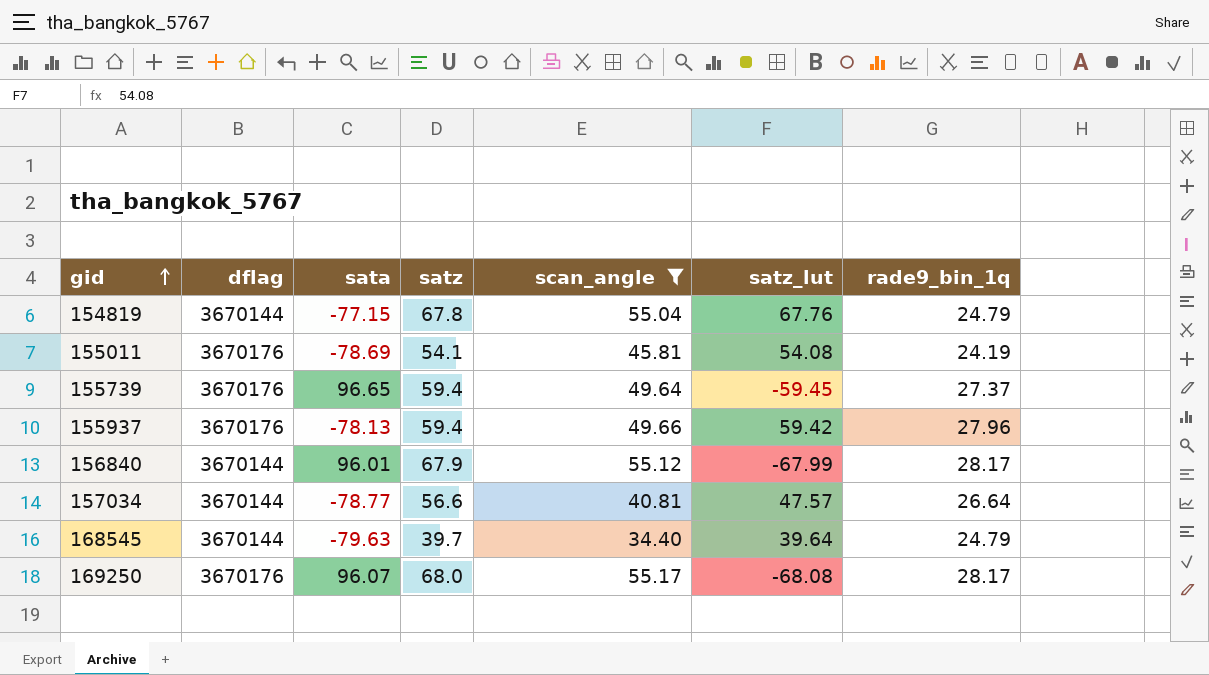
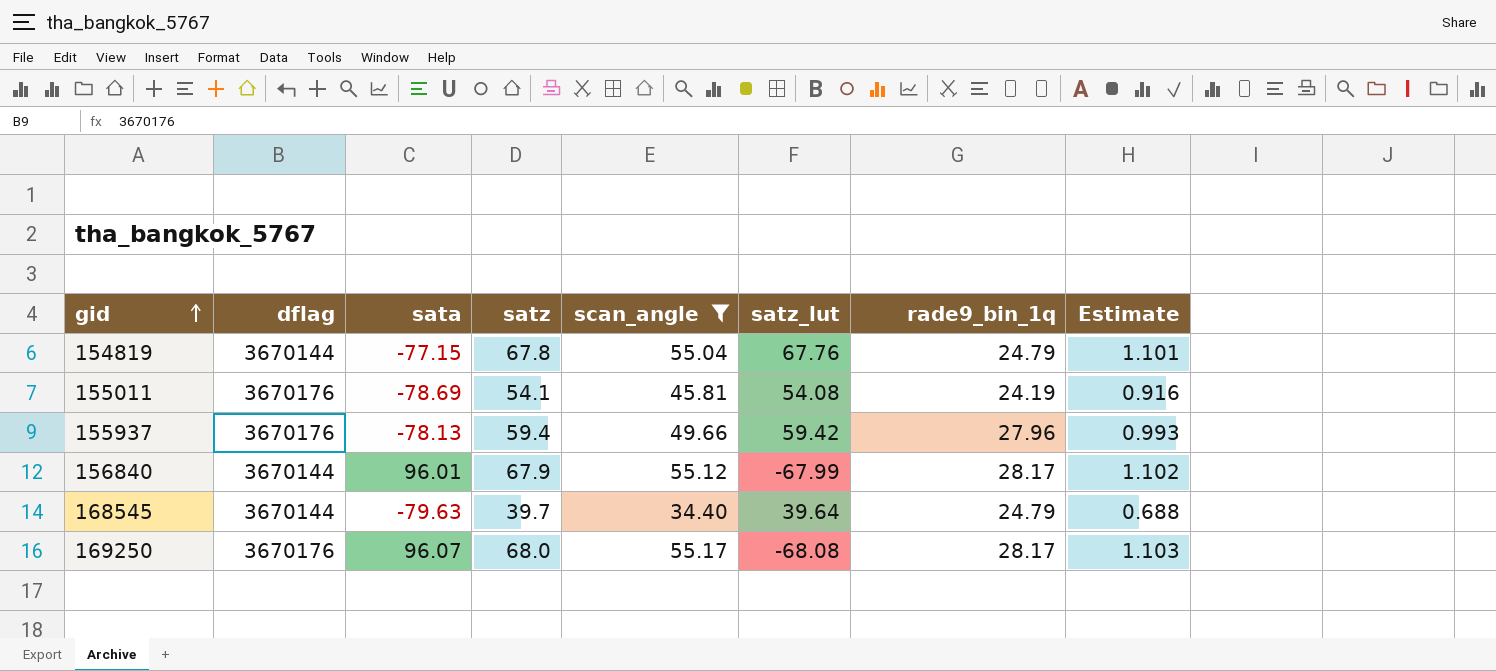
column Estimate | formula: none -> [scan_angle] * 0.02
row 155739: 3670176 | 96.65 | 59.4 | 49.64 | -59.45 | 27.37 -> none
row 157034: 3670144 | -78.77 | 56.6 | 40.81 | 47.57 | 26.64 -> none

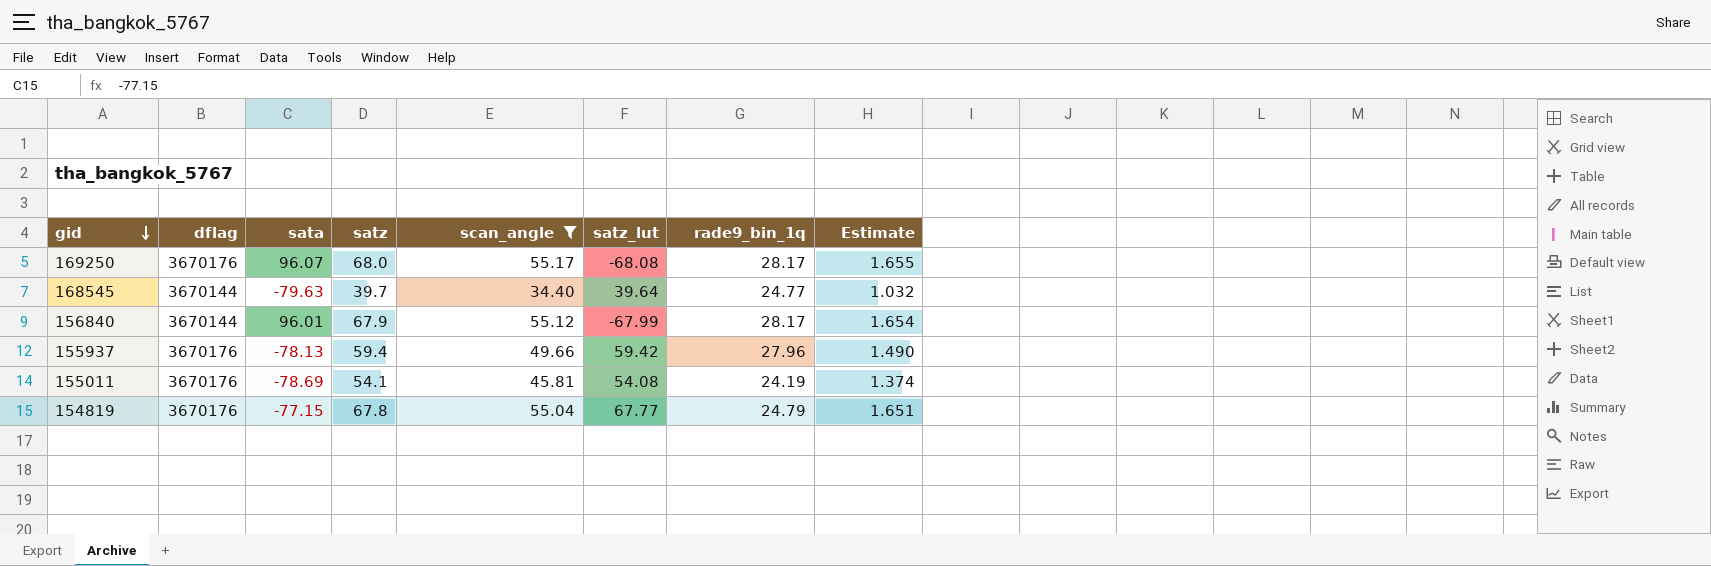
row order: gid ascending -> gid descending
column Estimate | formula: [scan_angle] * 0.02 -> [scan_angle] * 0.03
168545 | rade9_bin_1q: 24.79 -> 24.77
154819 | dflag: 3670144 -> 3670176
154819 | satz_lut: 67.76 -> 67.77

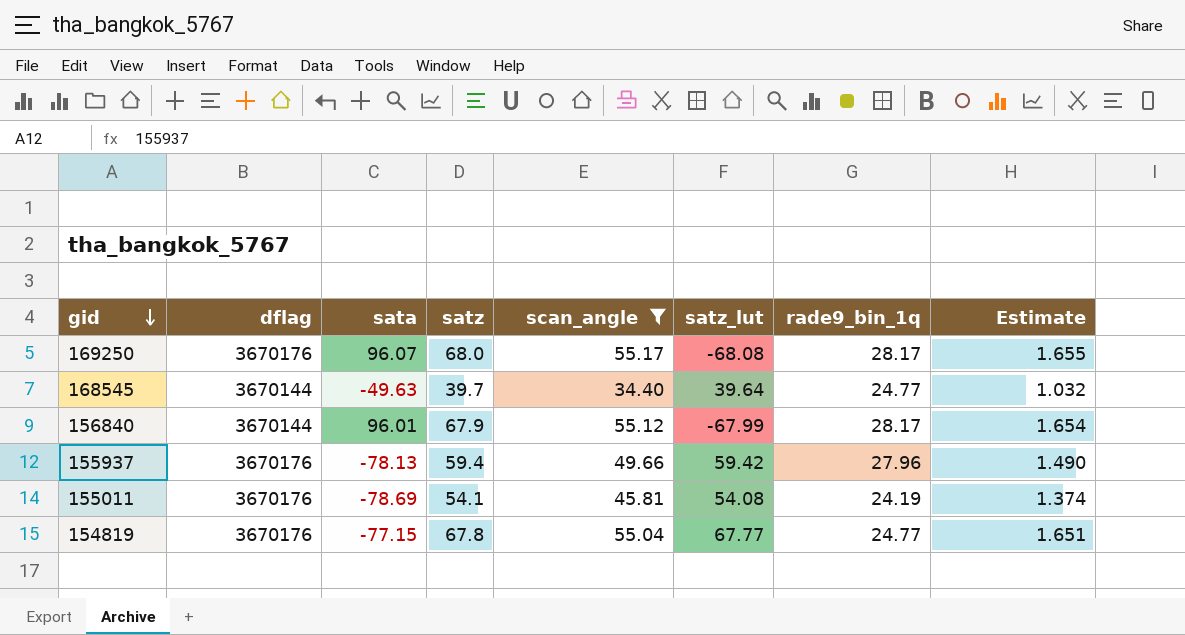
168545 | sata: -79.63 -> -49.63
154819 | rade9_bin_1q: 24.79 -> 24.77

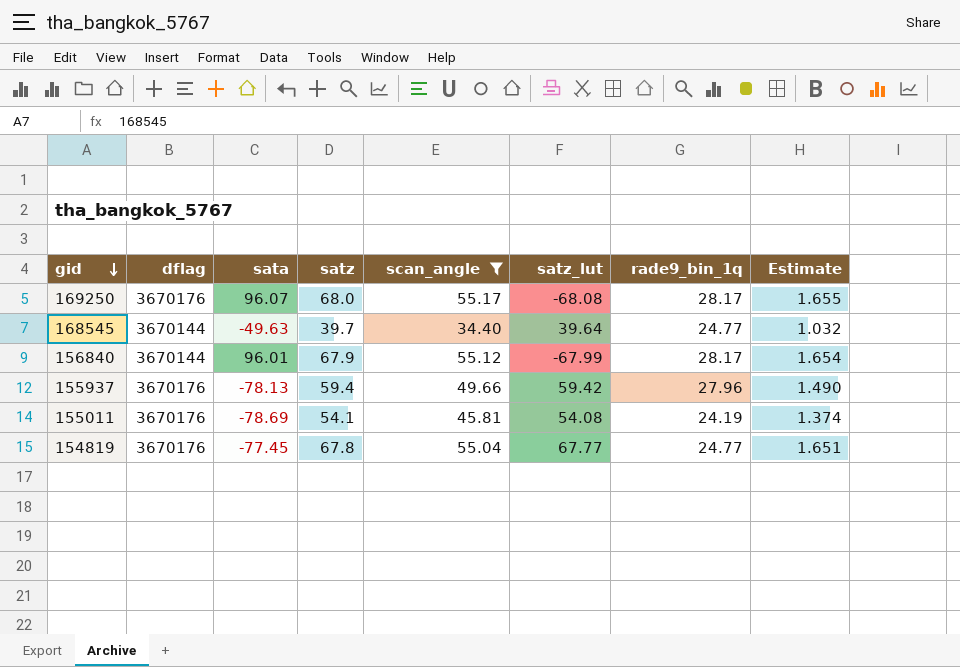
154819 | sata: -77.15 -> -77.45

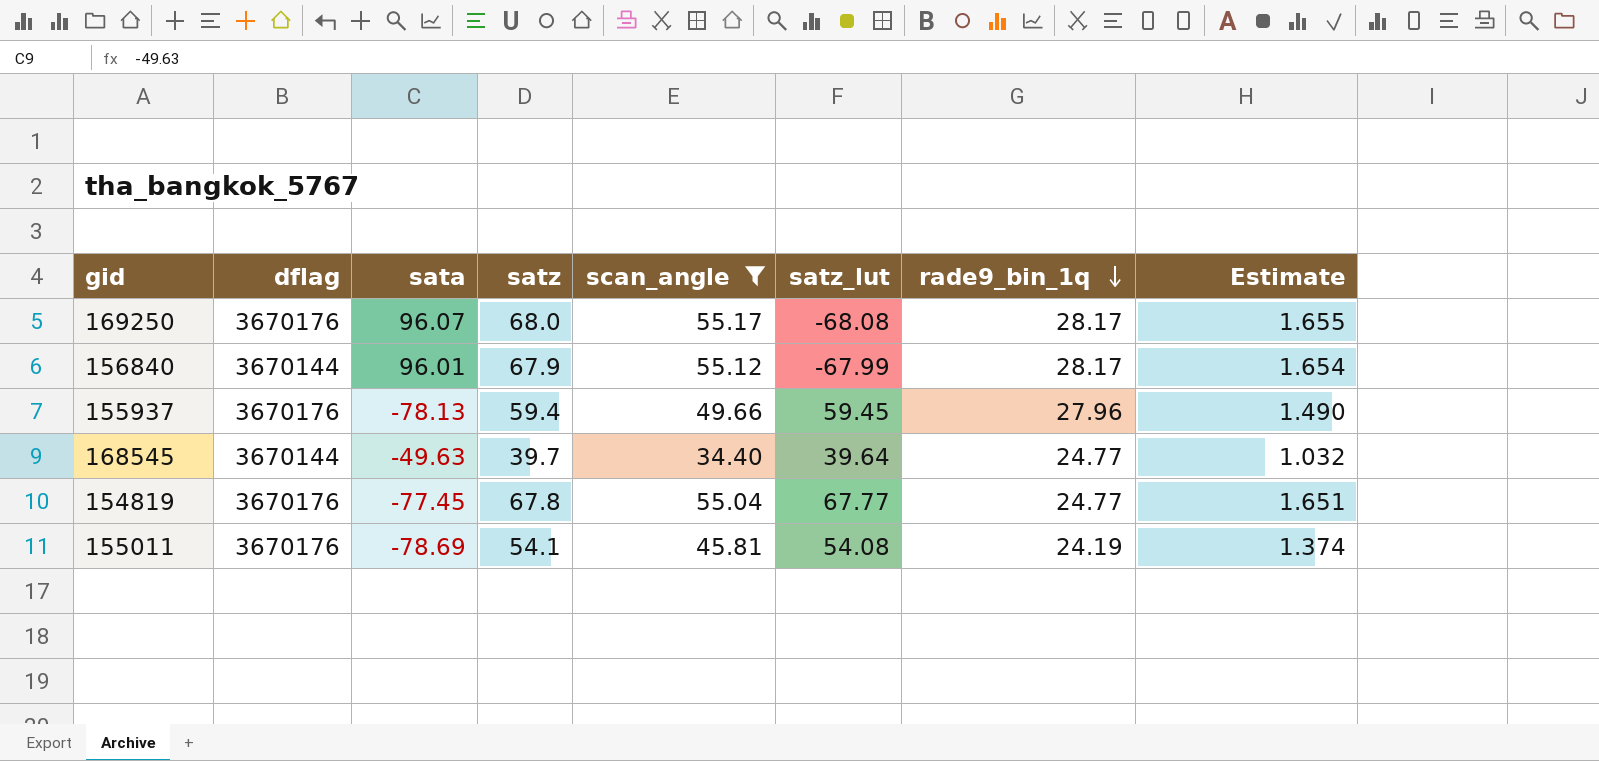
row order: gid descending -> rade9_bin_1q descending
155937 | satz_lut: 59.42 -> 59.45

